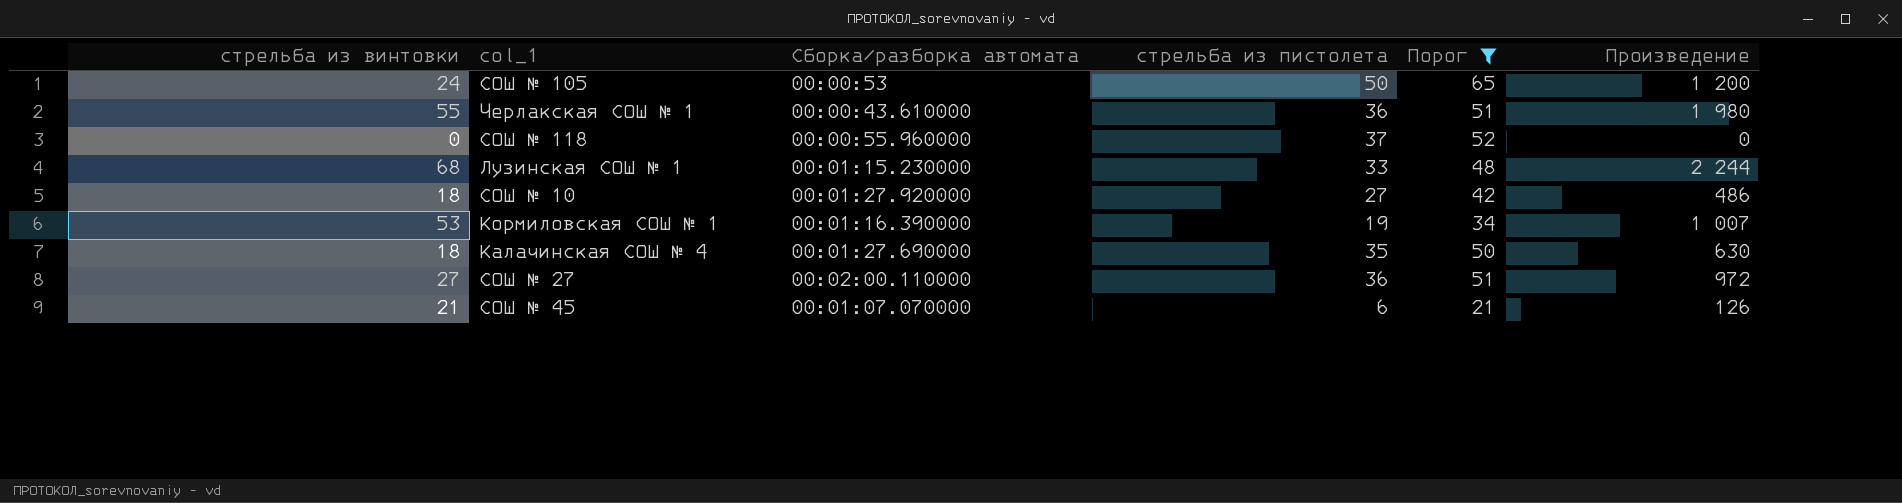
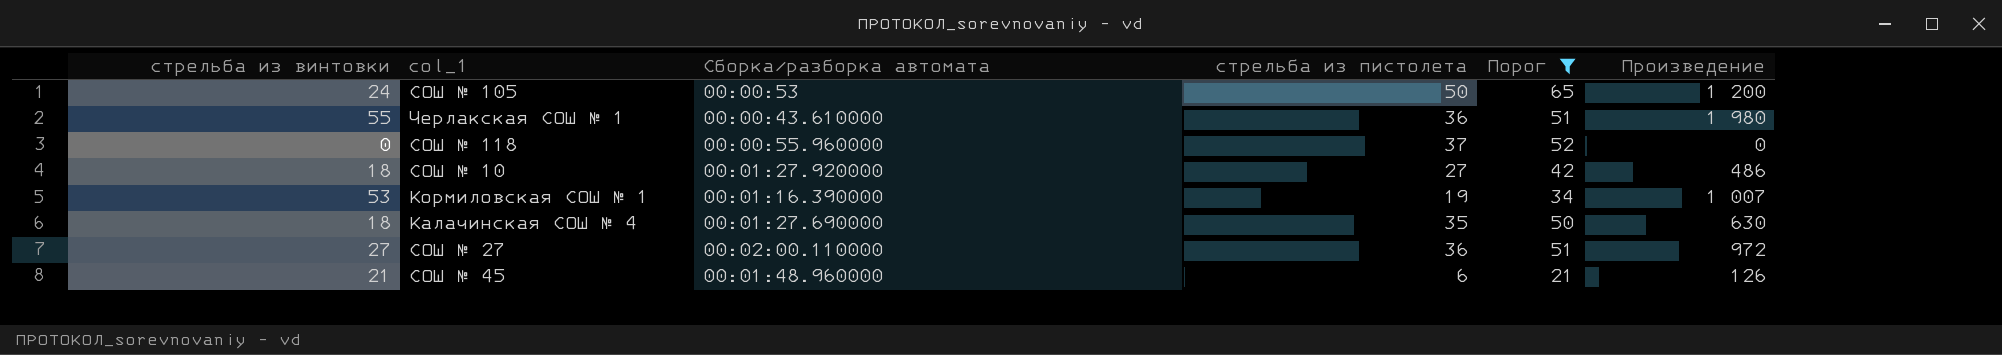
row Лузинская СОШ № 1: 68 | 00:01:15.230000 | 33 | 48 | 2 244 -> none
СОШ № 45 | Сборка/разборка автомата: 00:01:07.070000 -> 00:01:48.960000

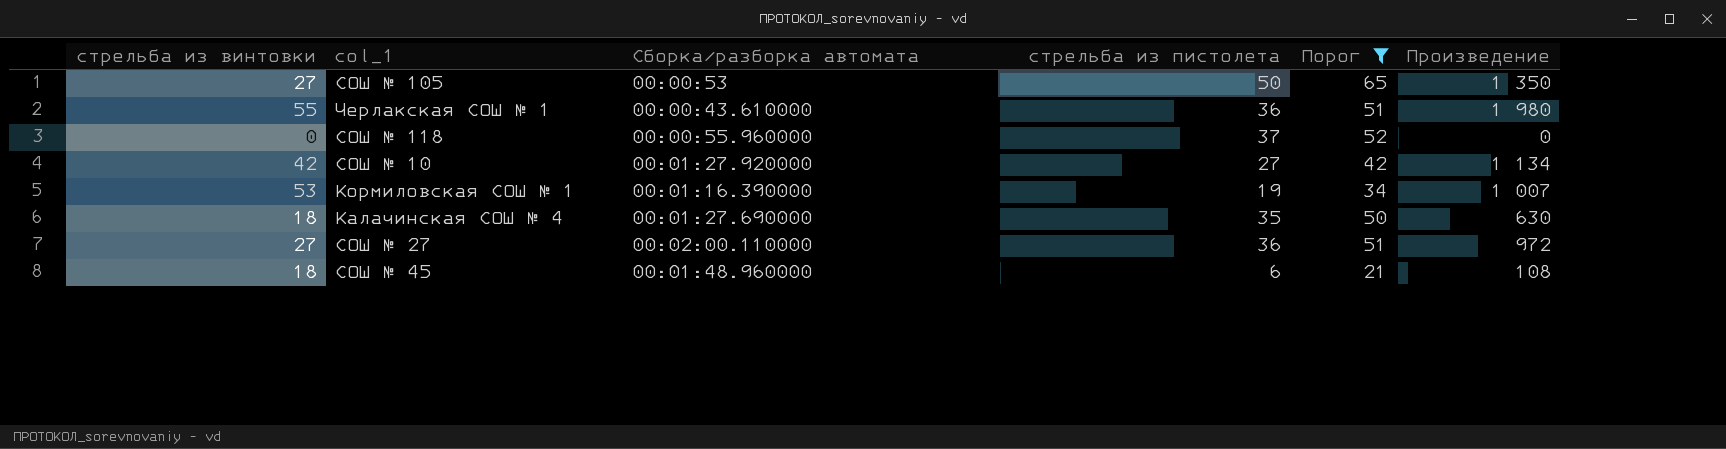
СОШ № 105 | стрельба из винтовки: 24 -> 27
СОШ № 105 | Произведение: 1 200 -> 1 350
СОШ № 10 | стрельба из винтовки: 18 -> 42
СОШ № 10 | Произведение: 486 -> 1 134
СОШ № 45 | стрельба из винтовки: 21 -> 18
СОШ № 45 | Произведение: 126 -> 108

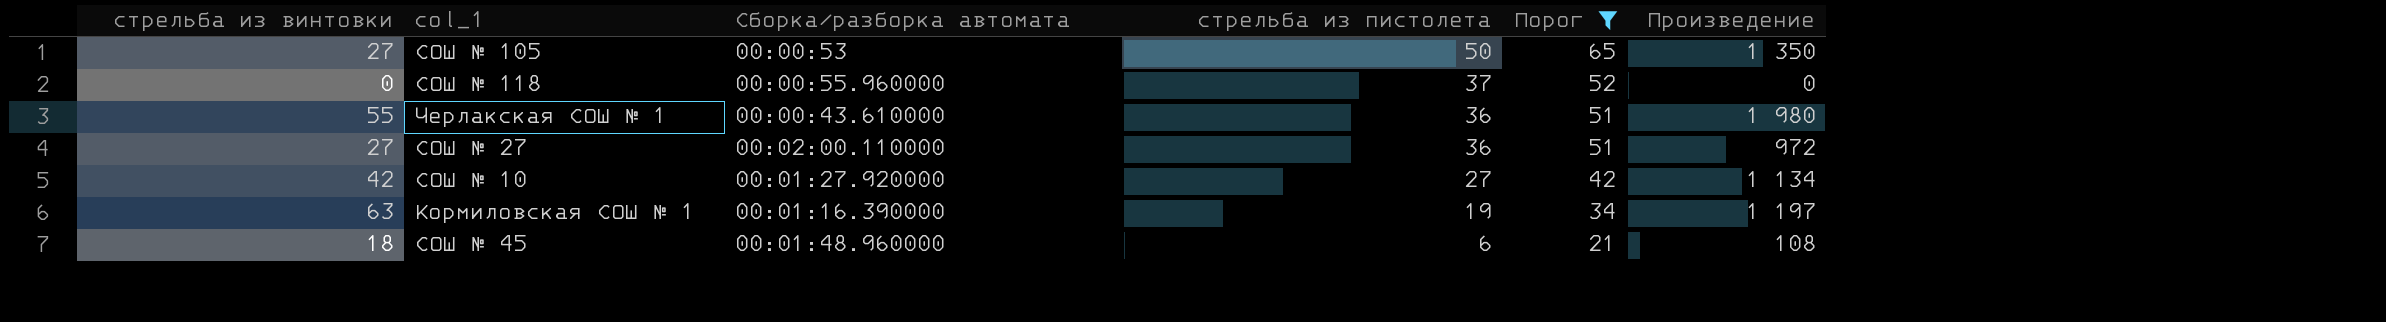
row order: none -> стрельба из пистолета descending
row Калачинская СОШ № 4: 18 | 00:01:27.690000 | 35 | 50 | 630 -> none
Кормиловская СОШ № 1 | стрельба из винтовки: 53 -> 63
Кормиловская СОШ № 1 | Произведение: 1 007 -> 1 197

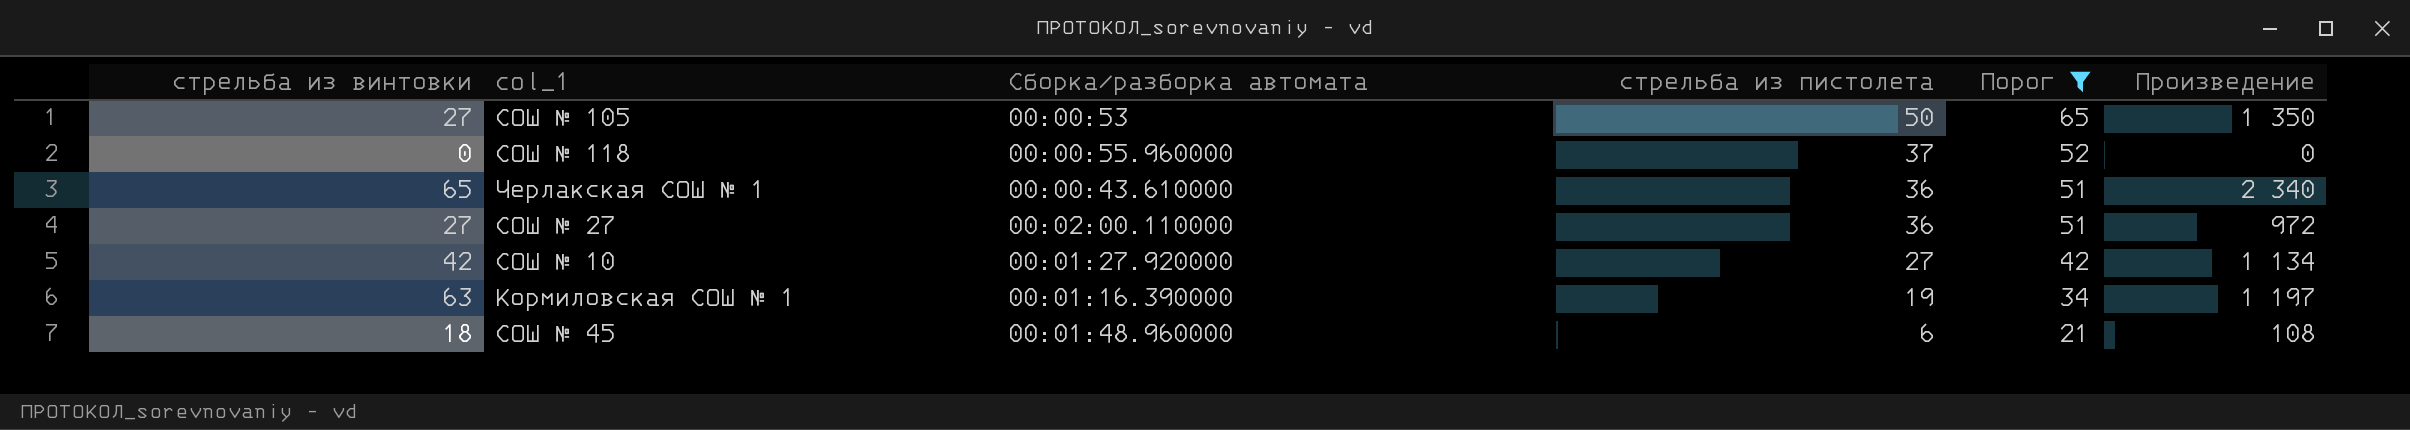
Черлакская СОШ № 1 | стрельба из винтовки: 55 -> 65
Черлакская СОШ № 1 | Произведение: 1 980 -> 2 340

